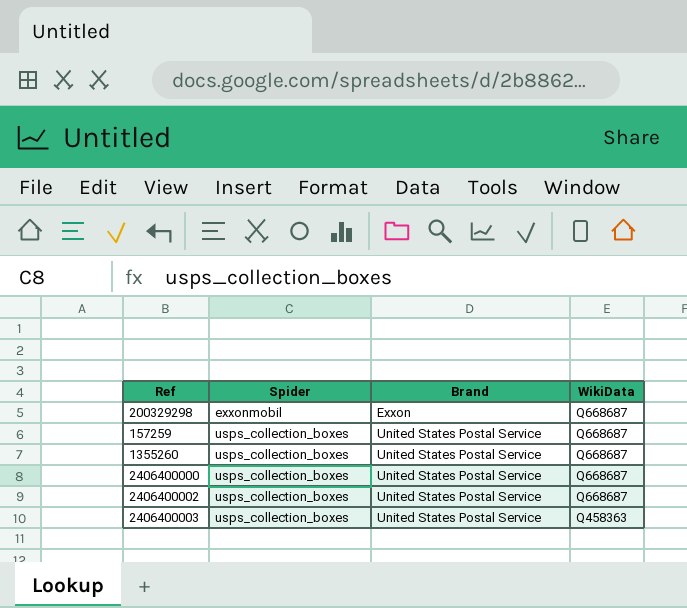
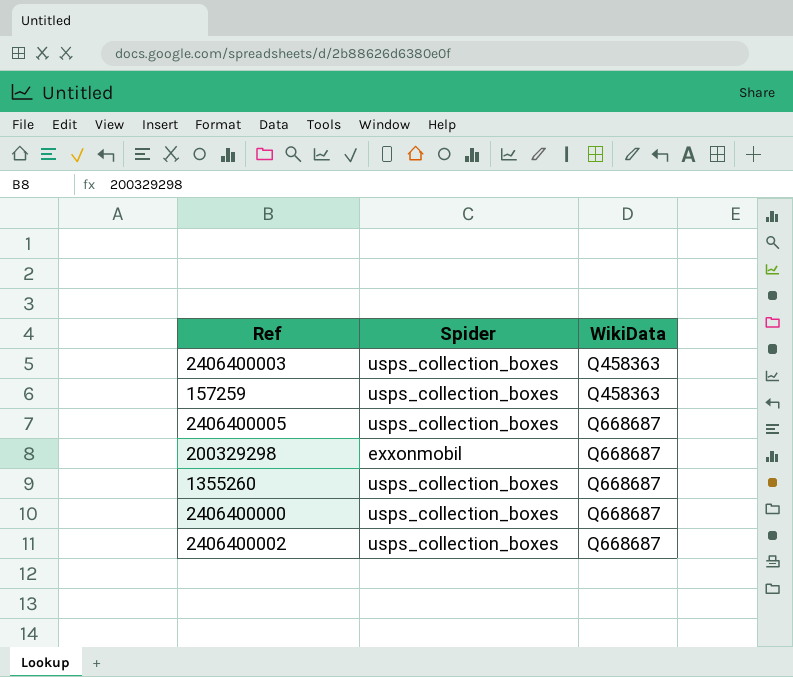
row order: Spider ascending -> WikiData ascending
column Brand | position: 3 -> none
157259 | WikiData: Q668687 -> Q458363
row 2406400005: none -> usps_collection_boxes | Q668687

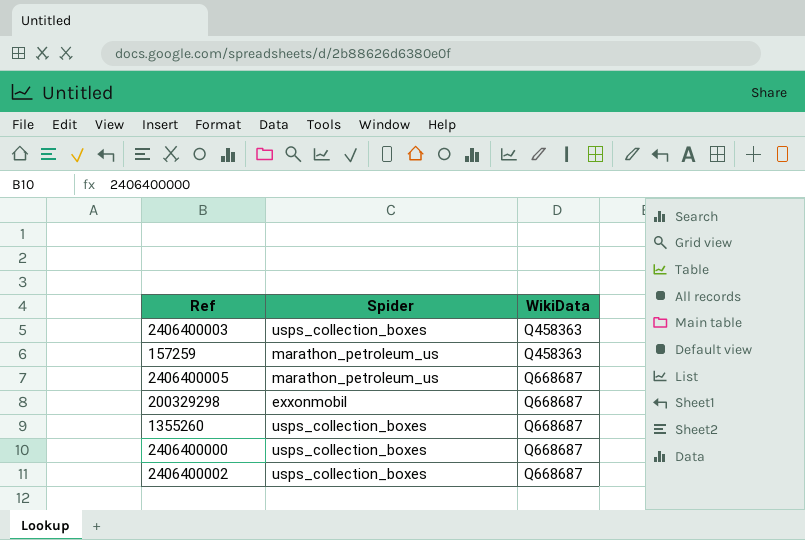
157259 | Spider: usps_collection_boxes -> marathon_petroleum_us
2406400005 | Spider: usps_collection_boxes -> marathon_petroleum_us

